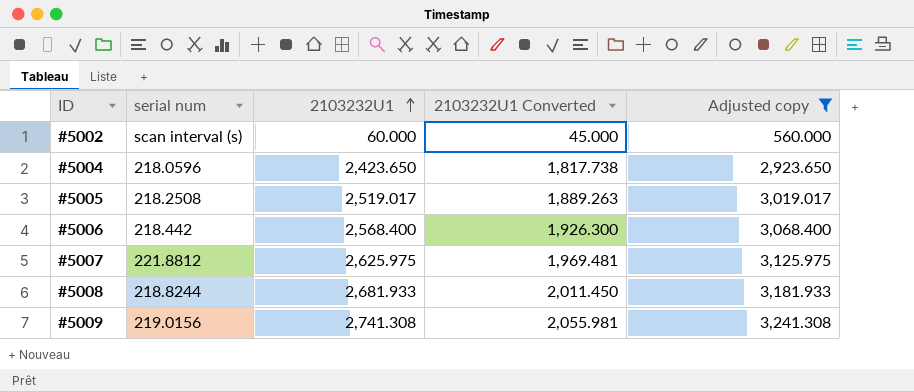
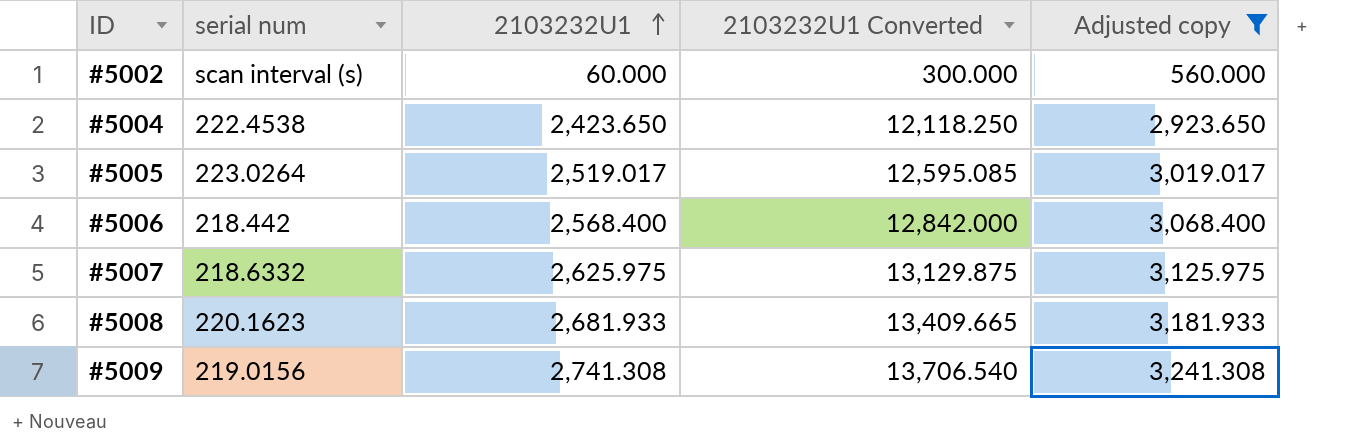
column 2103232U1 Converted | formula: [2103232U1] * 0.75 -> [2103232U1] * 5
#5004 | serial num: 218.0596 -> 222.4538
#5005 | serial num: 218.2508 -> 223.0264
#5007 | serial num: 221.8812 -> 218.6332
#5008 | serial num: 218.8244 -> 220.1623

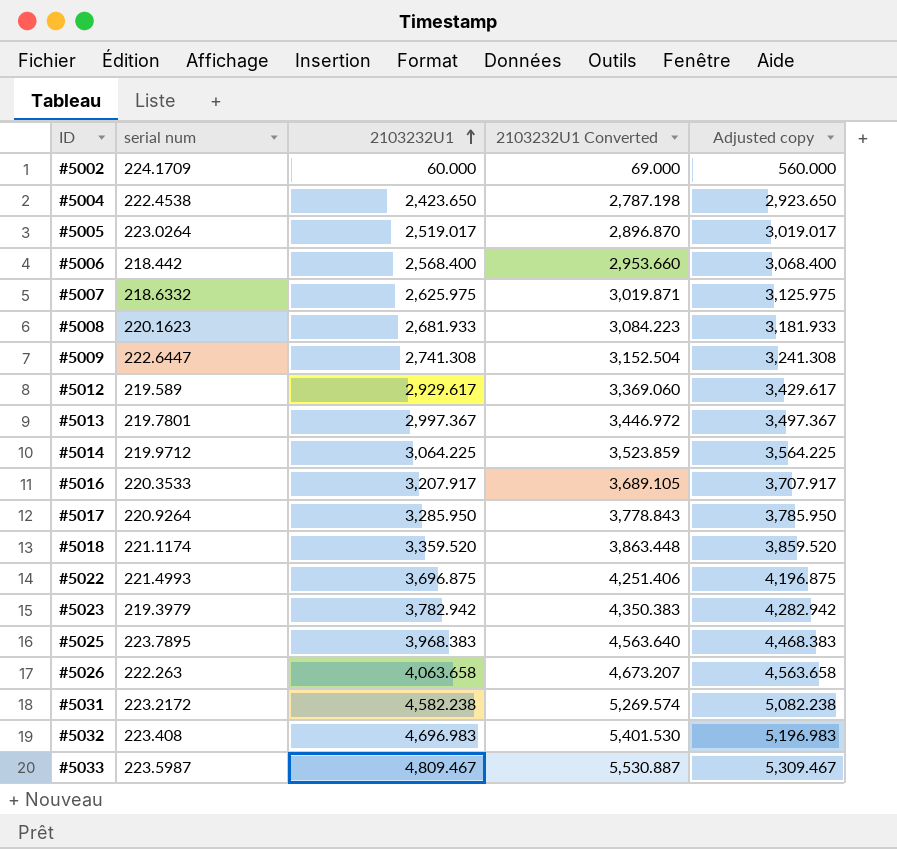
filter: Adjusted copy <= 3,241.308 -> none
column 2103232U1 Converted | formula: [2103232U1] * 5 -> [2103232U1] * 1.15
#5002 | serial num: scan interval (s) -> 224.1709
#5009 | serial num: 219.0156 -> 222.6447

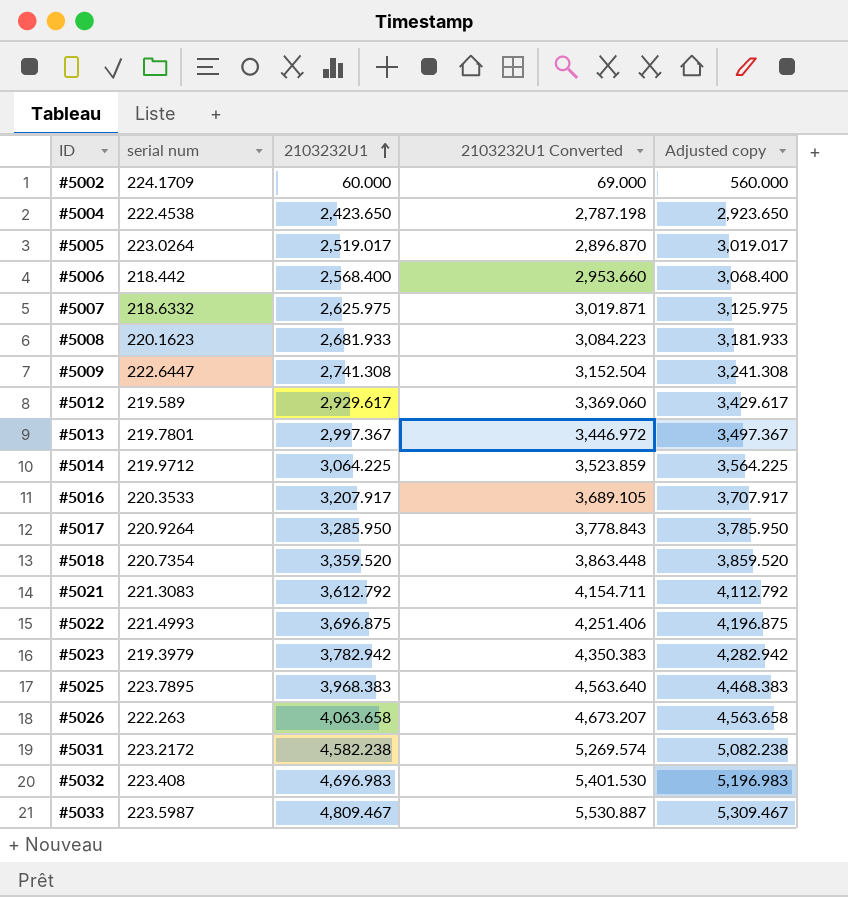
#5018 | serial num: 221.1174 -> 220.7354
row #5021: none -> 221.3083 | 3,612.792 | 4,154.711 | 4,112.792

